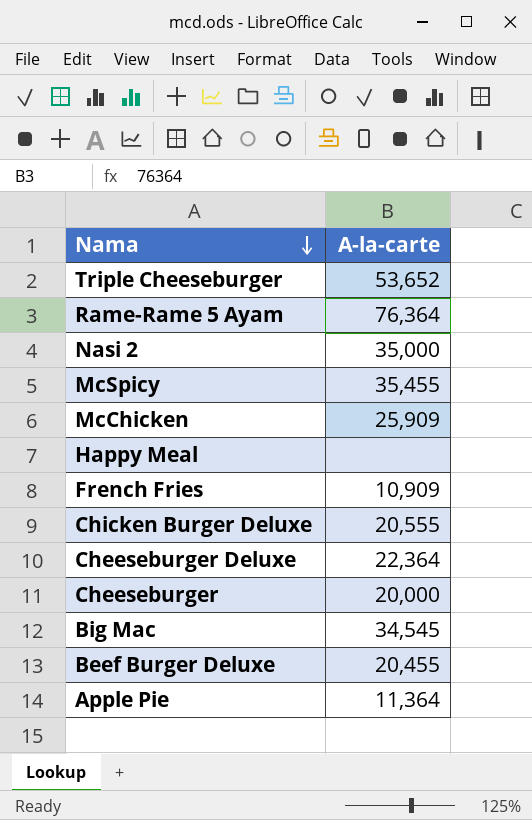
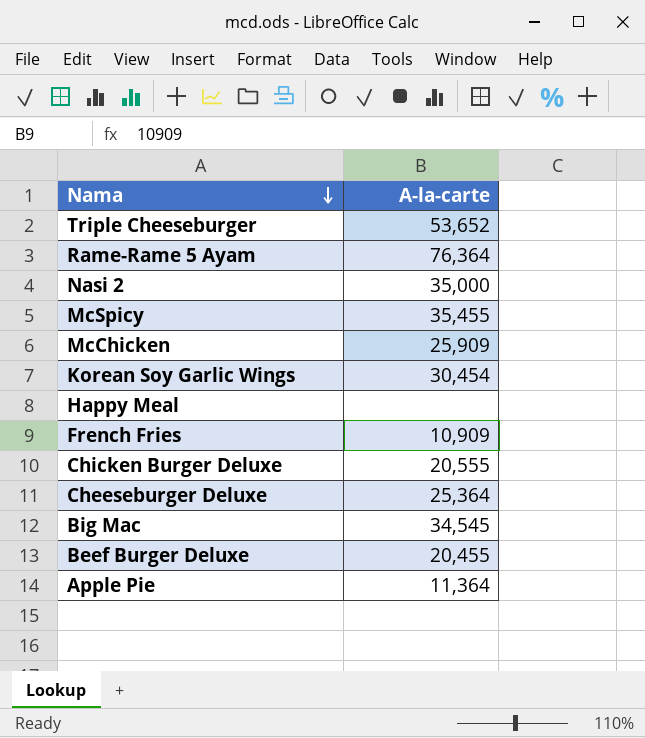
row Cheeseburger: 20,000 -> none
row Korean Soy Garlic Wings: none -> 30,454
Cheeseburger Deluxe | A-la-carte: 22,364 -> 25,364

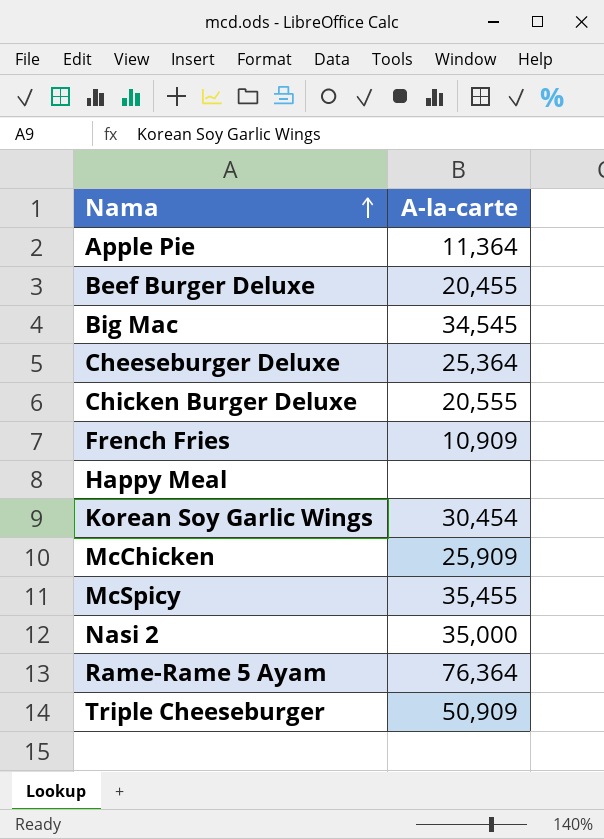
row order: Nama descending -> Nama ascending
Triple Cheeseburger | A-la-carte: 53,652 -> 50,909

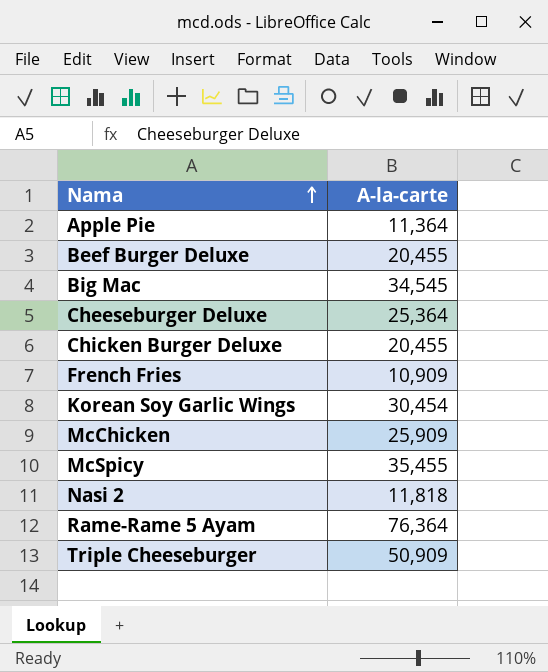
row Happy Meal: none -> none
Chicken Burger Deluxe | A-la-carte: 20,555 -> 20,455
Nasi 2 | A-la-carte: 35,000 -> 11,818

